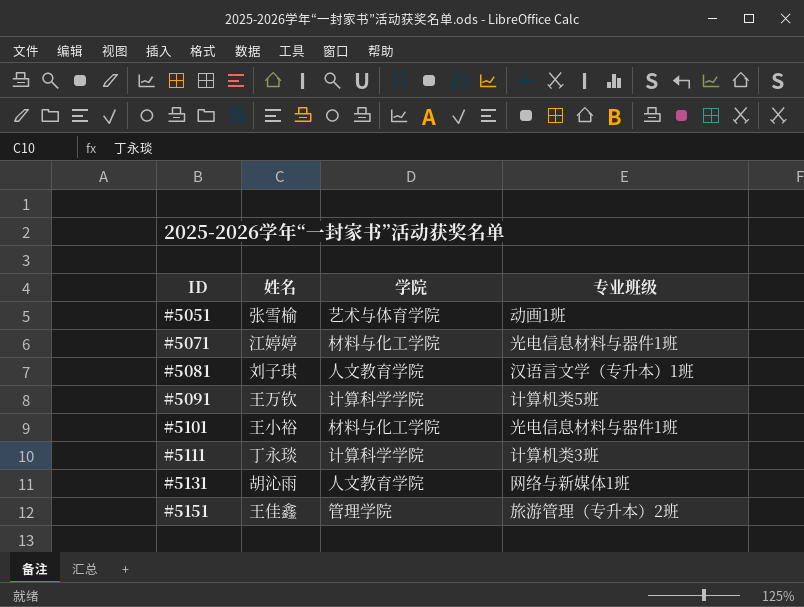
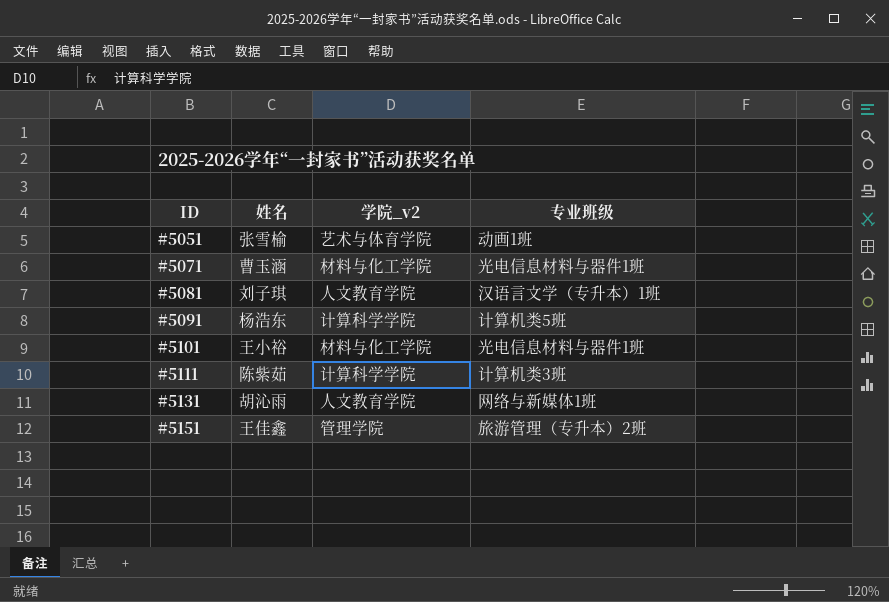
column name: 学院 -> 学院_v2
#5071 | 姓名: 江婷婷 -> 曹玉涵
#5091 | 姓名: 王万钦 -> 杨浩东
#5111 | 姓名: 丁永琰 -> 陈紫茹

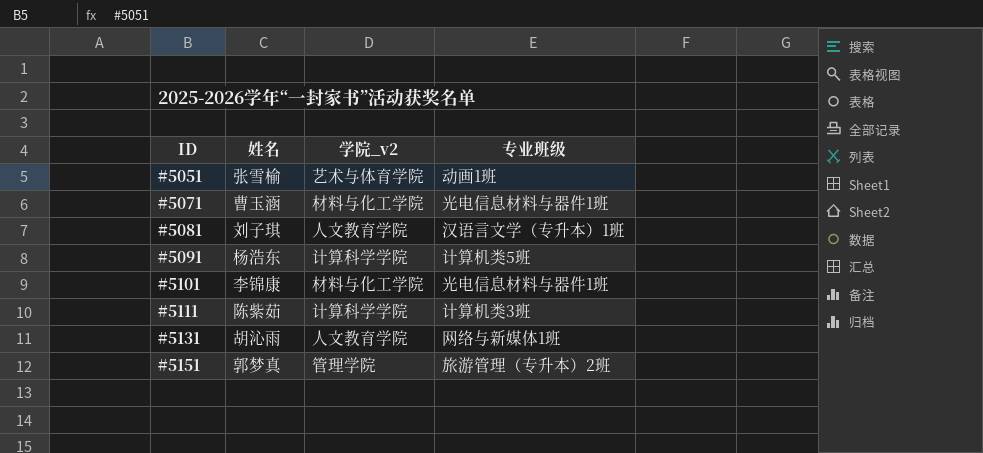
#5101 | 姓名: 王小裕 -> 李锦康
#5151 | 姓名: 王佳鑫 -> 郭梦真

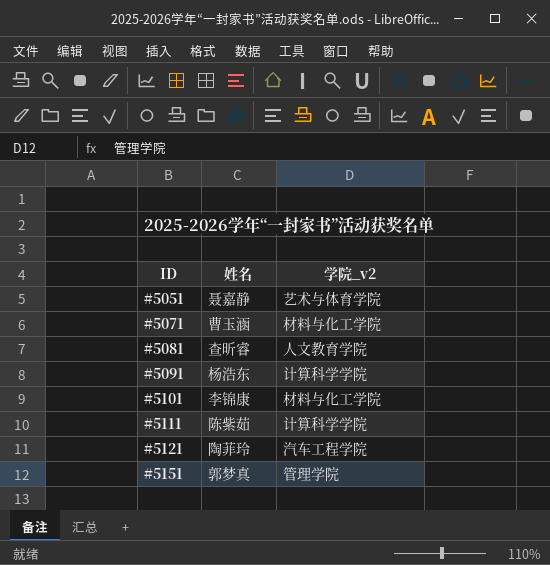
column 专业班级 | position: 4 -> none
row #5131: 胡沁雨 | 人文教育学院 | 网络与新媒体1班 -> none
#5051 | 姓名: 张雪榆 -> 聂嘉静
#5081 | 姓名: 刘子琪 -> 查昕睿
row #5121: none -> 陶菲玲 | 汽车工程学院

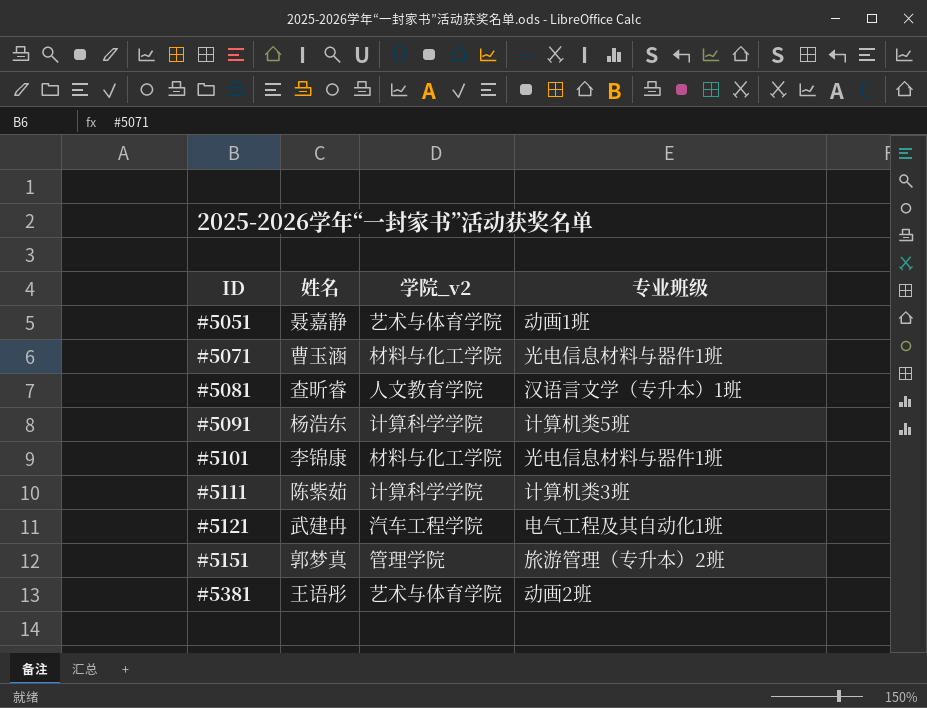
column 专业班级 | position: none -> 4
#5121 | 姓名: 陶菲玲 -> 武建冉
row #5381: none -> 王语彤 | 艺术与体育学院 | 动画2班

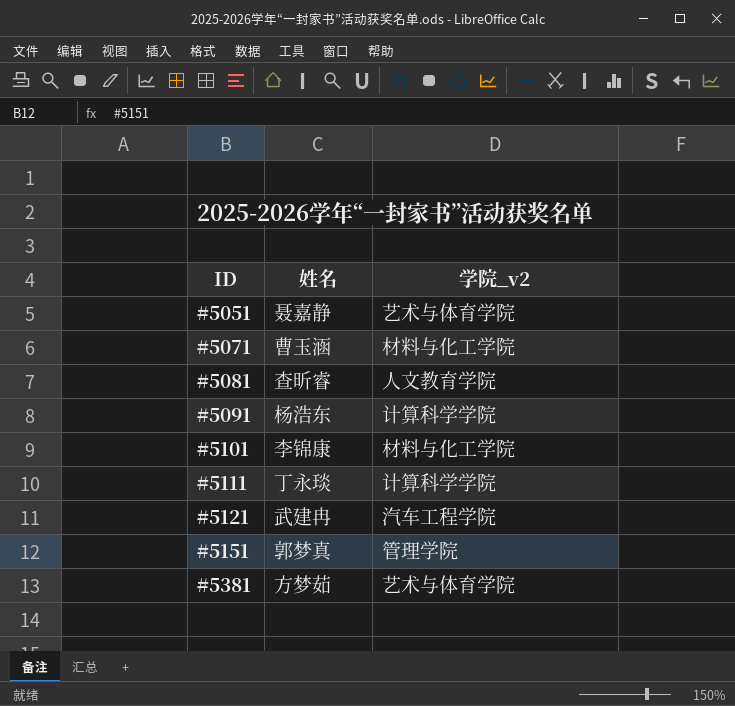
column 专业班级 | position: 4 -> none
#5111 | 姓名: 陈紫茹 -> 丁永琰
#5381 | 姓名: 王语彤 -> 方梦茹

